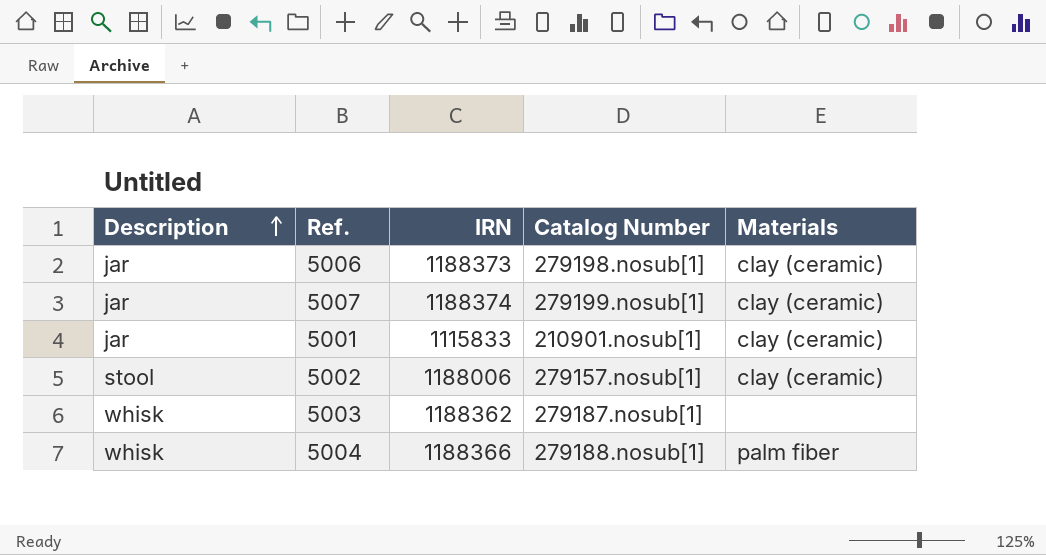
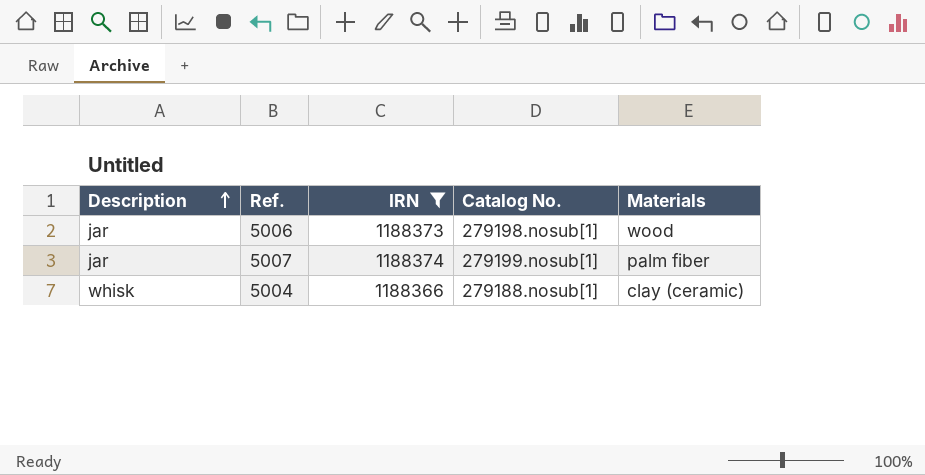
filter: none -> IRN >= 1188366
column name: Catalog Number -> Catalog No.
5006 | Materials: clay (ceramic) -> wood
5007 | Materials: clay (ceramic) -> palm fiber
5004 | Materials: palm fiber -> clay (ceramic)

